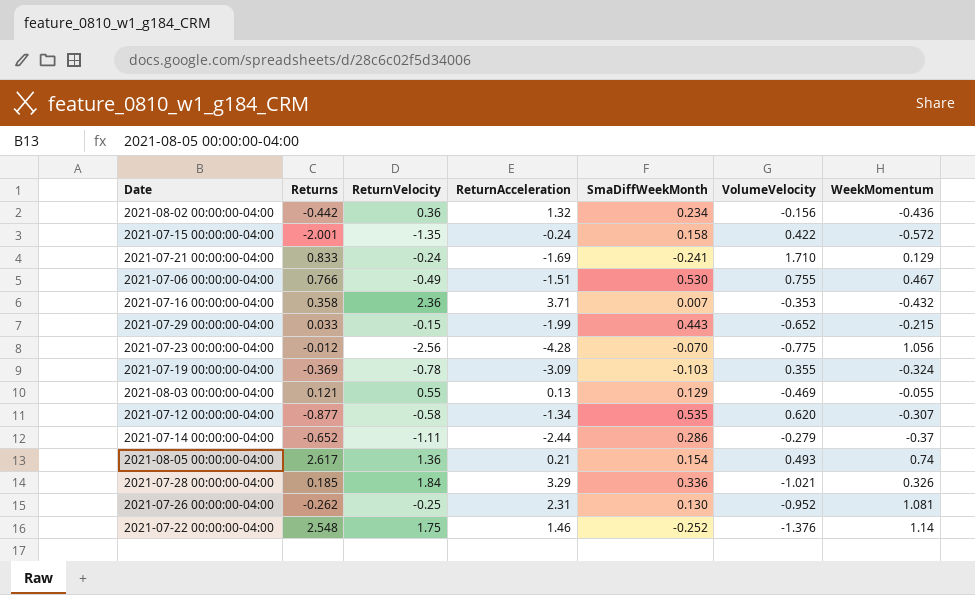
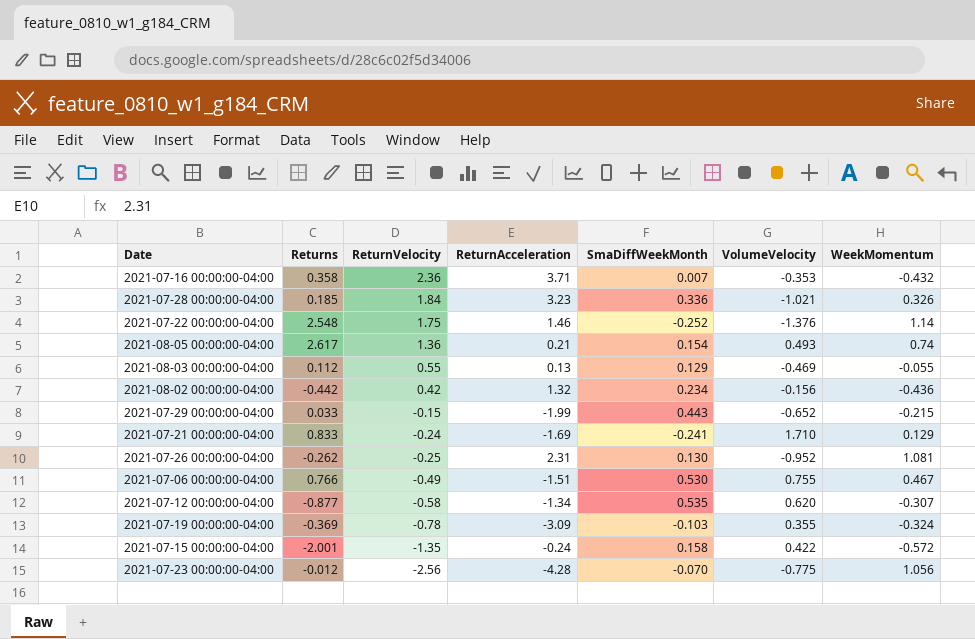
row order: none -> ReturnVelocity descending
row 2021-07-14 00:00:00-04:00: -0.652 | -1.11 | -2.44 | 0.286 | -0.279 | -0.37 -> none
2021-07-28 00:00:00-04:00 | ReturnAcceleration: 3.29 -> 3.23
2021-08-03 00:00:00-04:00 | Returns: 0.121 -> 0.112
2021-08-02 00:00:00-04:00 | ReturnVelocity: 0.36 -> 0.42

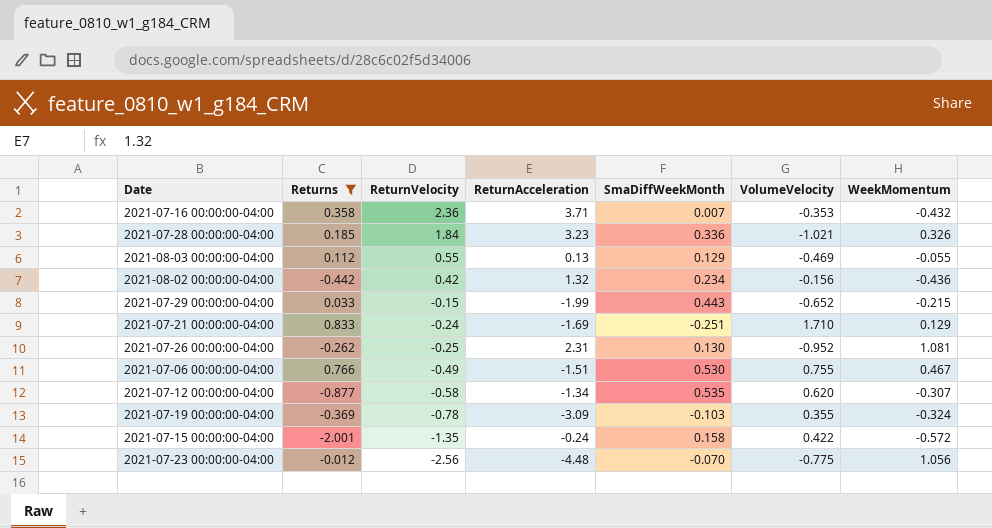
filter: none -> Returns <= 0.833
2021-07-21 00:00:00-04:00 | SmaDiffWeekMonth: -0.241 -> -0.251
2021-07-23 00:00:00-04:00 | ReturnAcceleration: -4.28 -> -4.48

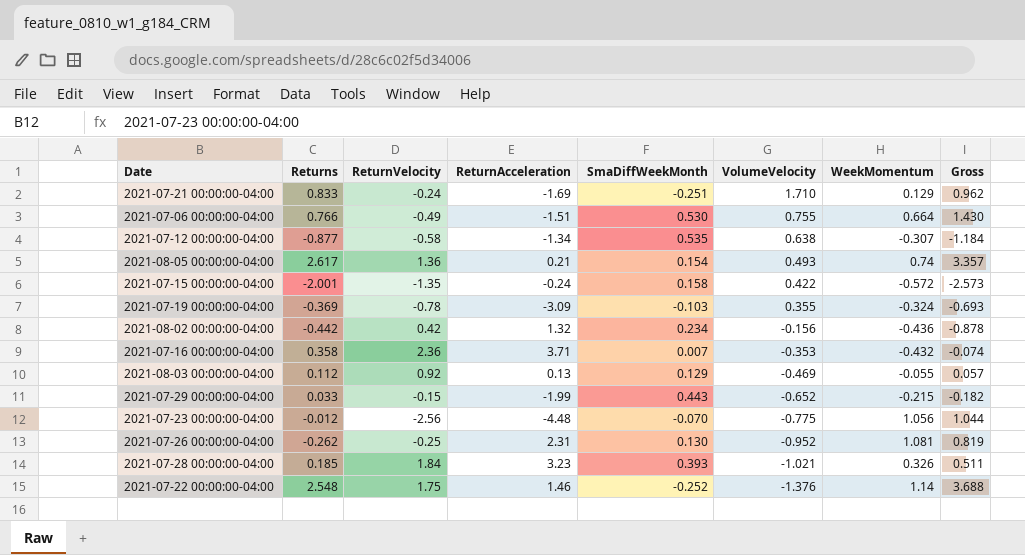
filter: Returns <= 0.833 -> none
row order: ReturnVelocity descending -> VolumeVelocity descending
column Gross | formula: none -> [Returns] + [WeekMomentum]
2021-07-06 00:00:00-04:00 | WeekMomentum: 0.467 -> 0.664
2021-07-12 00:00:00-04:00 | VolumeVelocity: 0.620 -> 0.638
2021-08-03 00:00:00-04:00 | ReturnVelocity: 0.55 -> 0.92
2021-07-28 00:00:00-04:00 | SmaDiffWeekMonth: 0.336 -> 0.393

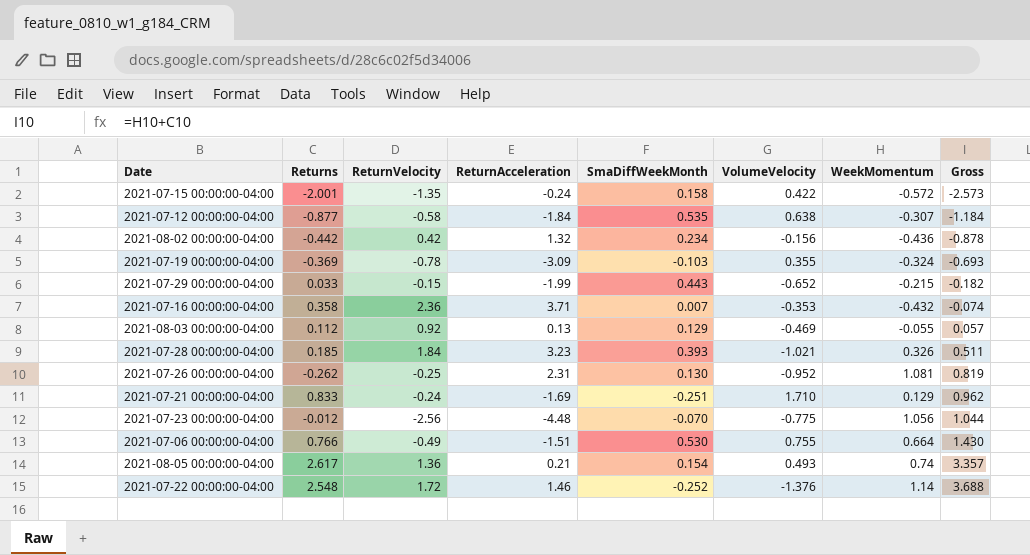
row order: VolumeVelocity descending -> Gross ascending
2021-07-12 00:00:00-04:00 | ReturnAcceleration: -1.34 -> -1.84
2021-07-22 00:00:00-04:00 | ReturnVelocity: 1.75 -> 1.72

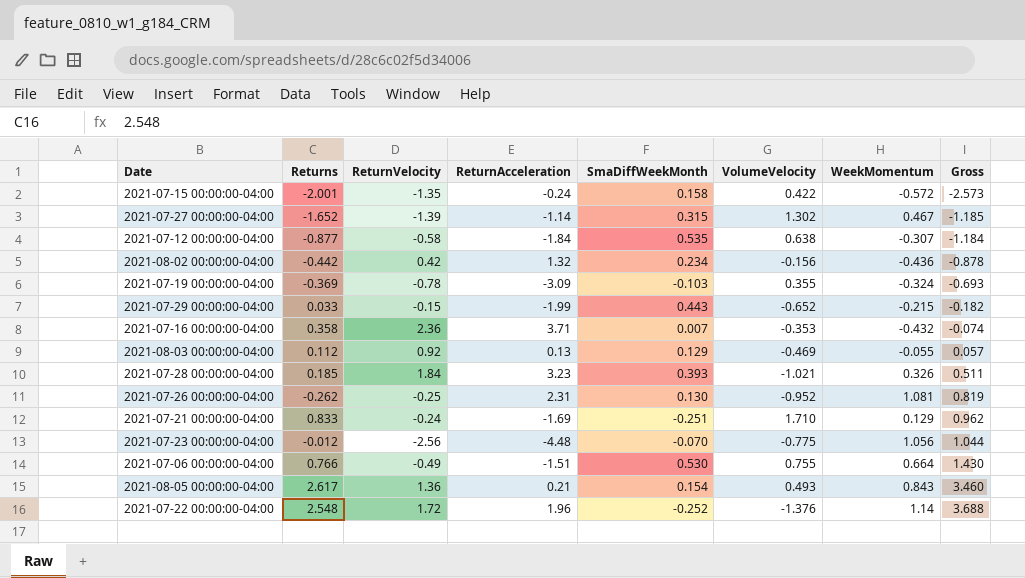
row 2021-07-27 00:00:00-04:00: none -> -1.652 | -1.39 | -1.14 | 0.315 | 1.302 | 0.467 | -1.185
2021-08-05 00:00:00-04:00 | WeekMomentum: 0.74 -> 0.843
2021-08-05 00:00:00-04:00 | Gross: 3.357 -> 3.460
2021-07-22 00:00:00-04:00 | ReturnAcceleration: 1.46 -> 1.96

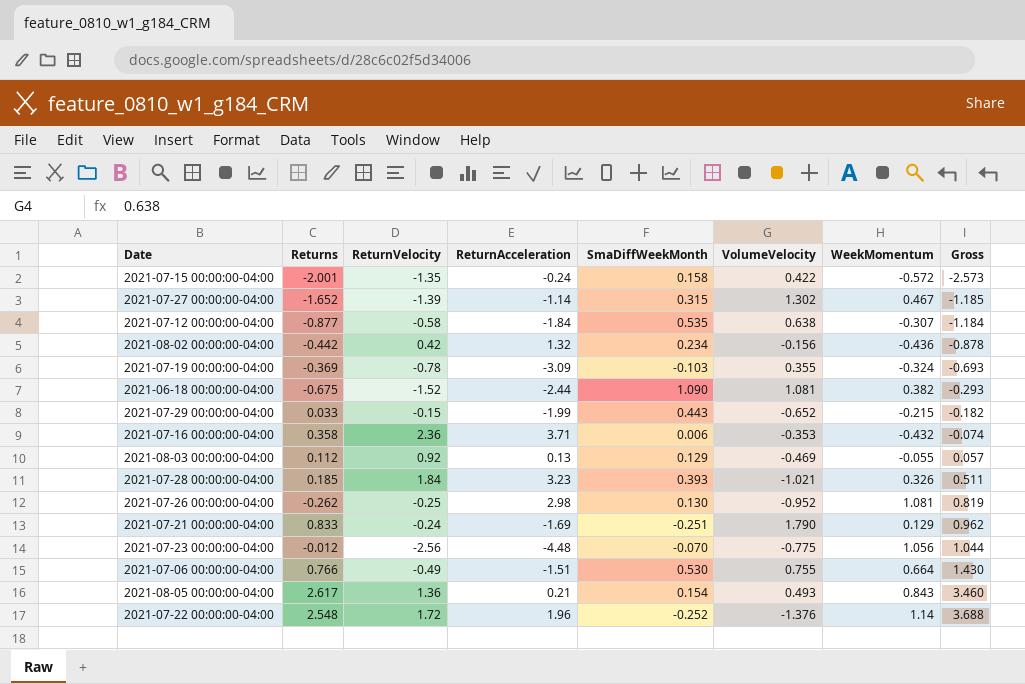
row 2021-06-18 00:00:00-04:00: none -> -0.675 | -1.52 | -2.44 | 1.090 | 1.081 | 0.382 | -0.293
2021-07-16 00:00:00-04:00 | SmaDiffWeekMonth: 0.007 -> 0.006
2021-07-26 00:00:00-04:00 | ReturnAcceleration: 2.31 -> 2.98
2021-07-21 00:00:00-04:00 | VolumeVelocity: 1.710 -> 1.790

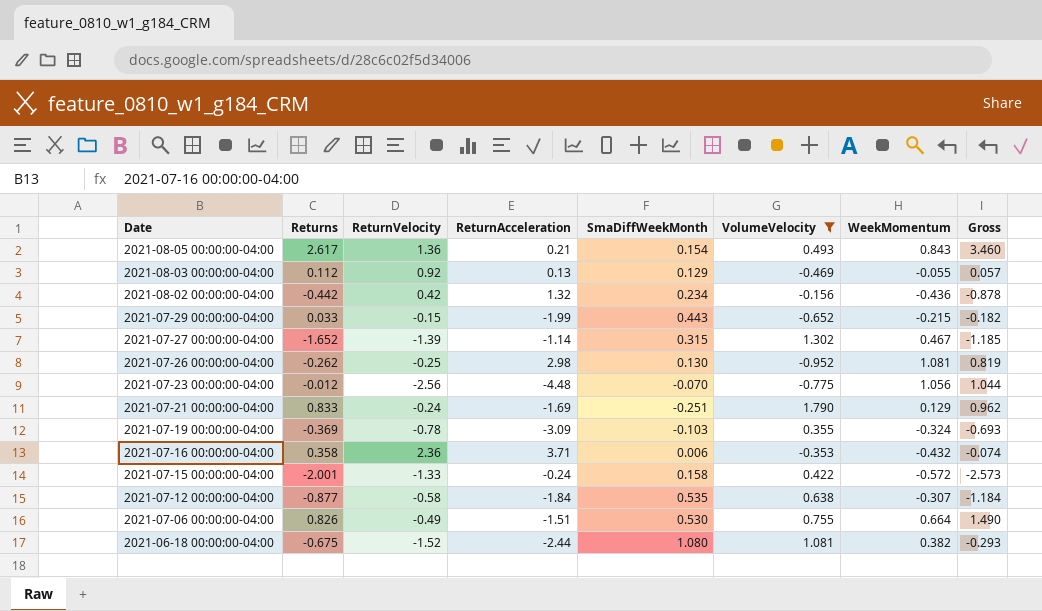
filter: none -> VolumeVelocity >= -0.952
row order: Gross ascending -> Date descending
2021-07-15 00:00:00-04:00 | ReturnVelocity: -1.35 -> -1.33
2021-07-06 00:00:00-04:00 | Returns: 0.766 -> 0.826
2021-07-06 00:00:00-04:00 | Gross: 1.430 -> 1.490
2021-06-18 00:00:00-04:00 | SmaDiffWeekMonth: 1.090 -> 1.080

